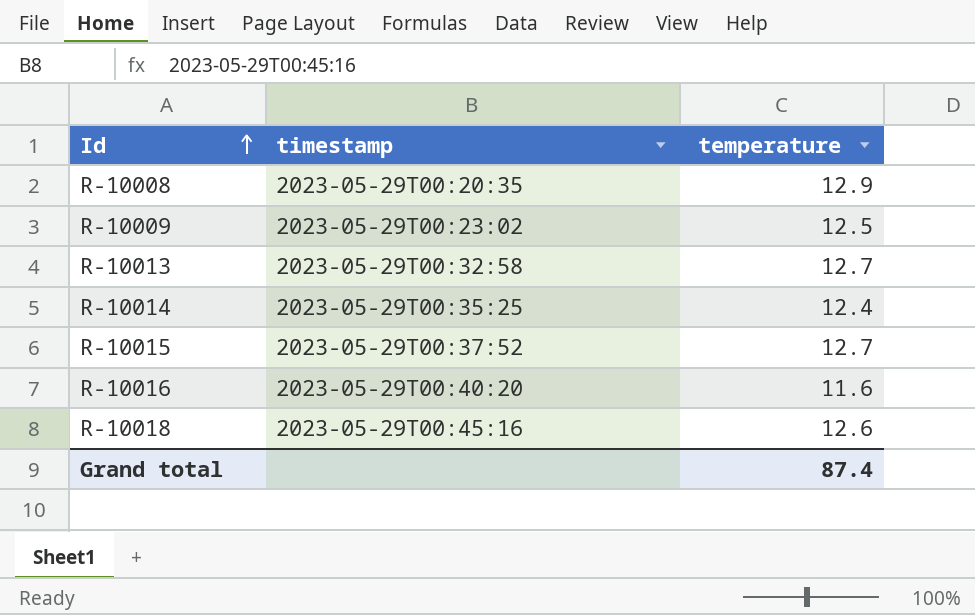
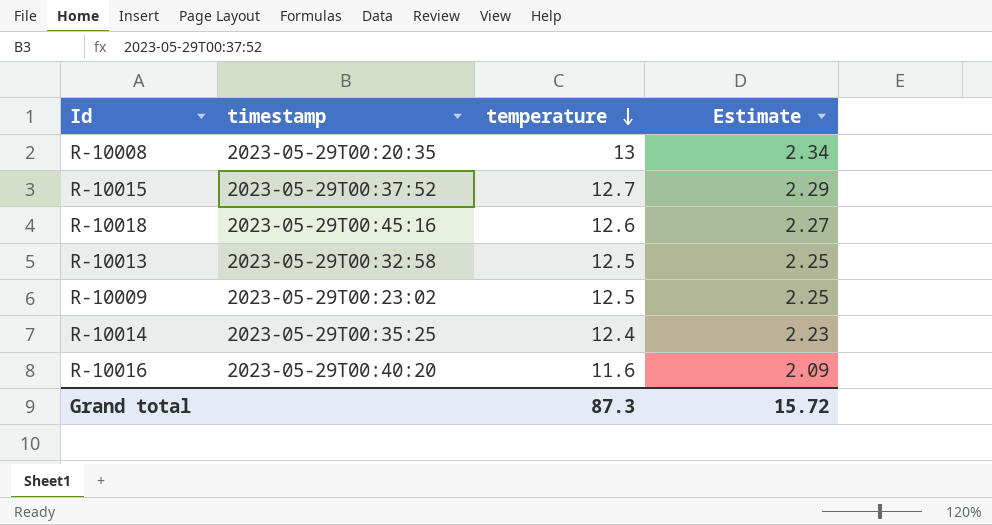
row order: Id ascending -> temperature descending
column Estimate | formula: none -> [temperature] * 0.18
R-10008 | temperature: 12.9 -> 13
R-10013 | temperature: 12.7 -> 12.5
Grand total | temperature: 87.4 -> 87.3

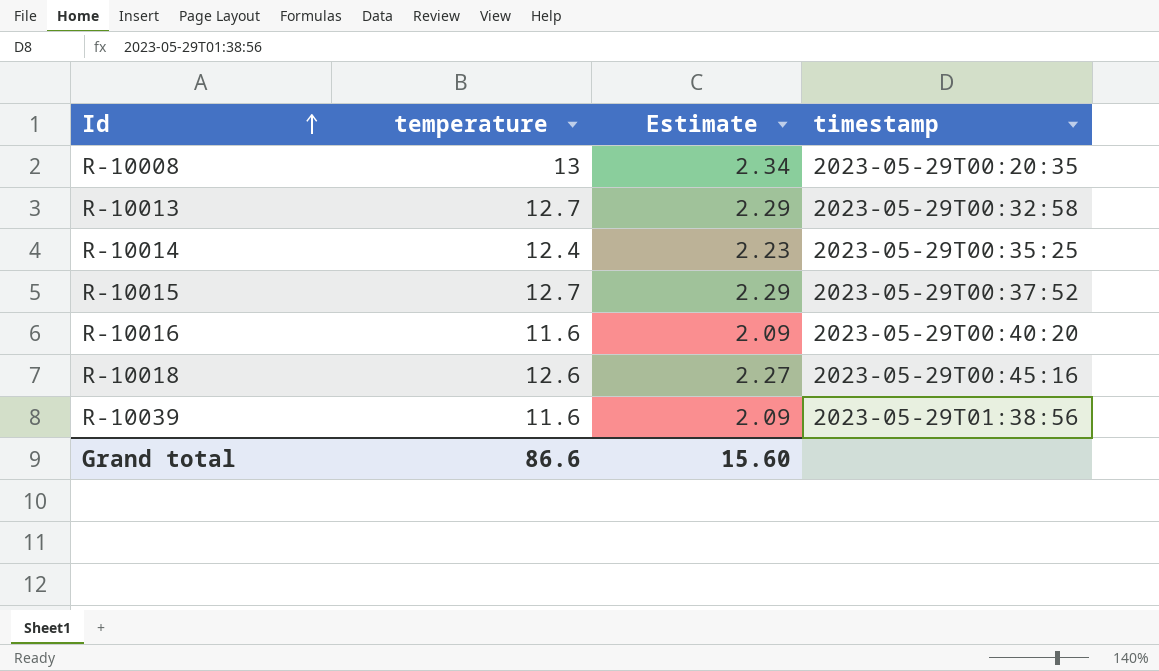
row order: temperature descending -> Id ascending
column timestamp | position: 2 -> 4
row R-10009: 2023-05-29T00:23:02 | 12.5 | 2.25 -> none
R-10013 | temperature: 12.5 -> 12.7
R-10013 | Estimate: 2.25 -> 2.29
row R-10039: none -> 11.6 | 2.09 | 2023-05-29T01:38:56
Grand total | temperature: 87.3 -> 86.6
Grand total | Estimate: 15.72 -> 15.60

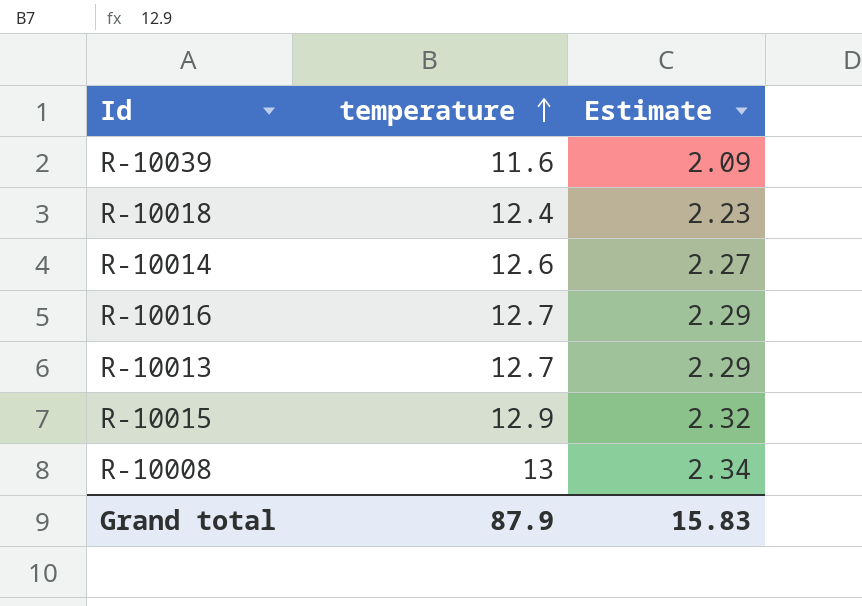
row order: Id ascending -> temperature ascending
column timestamp | position: 4 -> none
R-10018 | temperature: 12.6 -> 12.4
R-10018 | Estimate: 2.27 -> 2.23
R-10014 | temperature: 12.4 -> 12.6
R-10014 | Estimate: 2.23 -> 2.27
R-10016 | temperature: 11.6 -> 12.7
R-10016 | Estimate: 2.09 -> 2.29
R-10015 | temperature: 12.7 -> 12.9
R-10015 | Estimate: 2.29 -> 2.32
Grand total | temperature: 86.6 -> 87.9
Grand total | Estimate: 15.60 -> 15.83

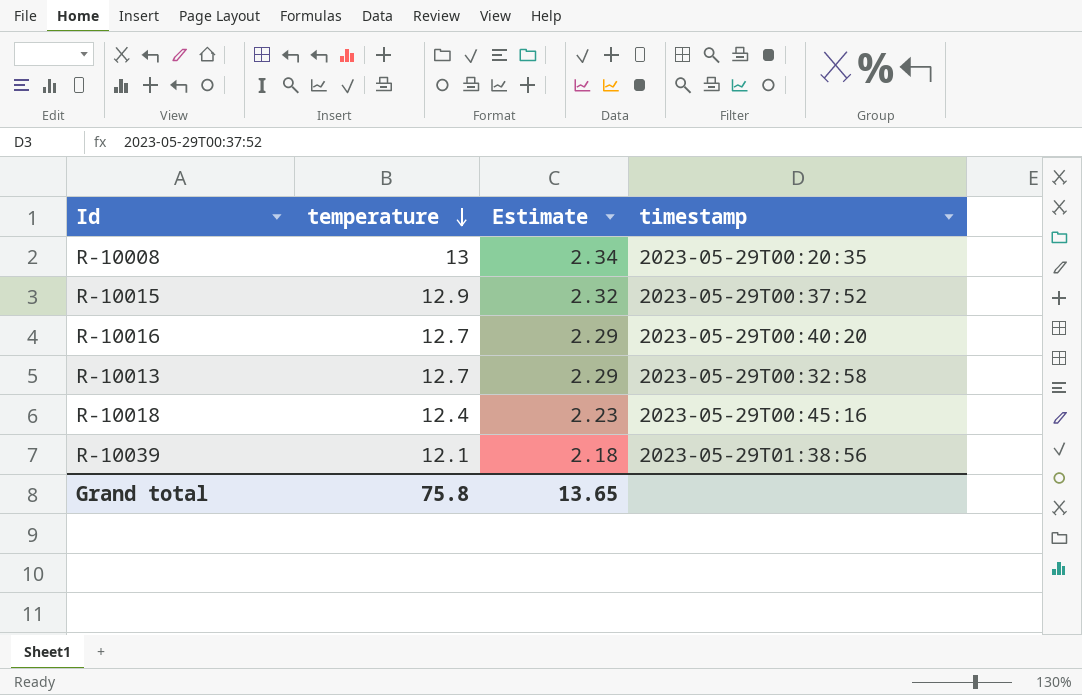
row order: temperature ascending -> temperature descending
column timestamp | position: none -> 4
row R-10014: 12.6 | 2.27 -> none
R-10039 | temperature: 11.6 -> 12.1
R-10039 | Estimate: 2.09 -> 2.18
Grand total | temperature: 87.9 -> 75.8
Grand total | Estimate: 15.83 -> 13.65

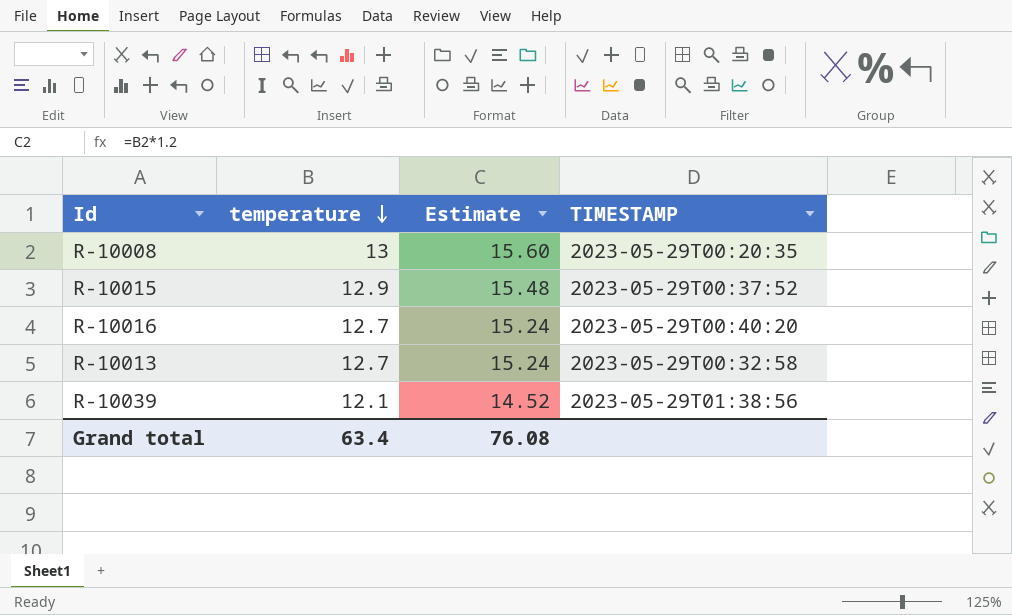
column Estimate | formula: [temperature] * 0.18 -> [temperature] * 1.2
column name: timestamp -> TIMESTAMP
row R-10018: 12.4 | 2.23 | 2023-05-29T00:45:16 -> none
Grand total | temperature: 75.8 -> 63.4
Grand total | Estimate: 13.65 -> 76.08

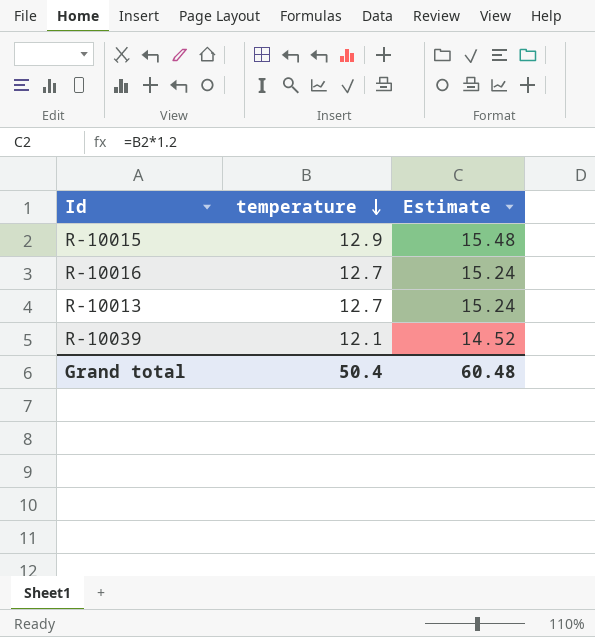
column TIMESTAMP | position: 4 -> none
row R-10008: 13 | 15.60 | 2023-05-29T00:20:35 -> none
Grand total | temperature: 63.4 -> 50.4
Grand total | Estimate: 76.08 -> 60.48

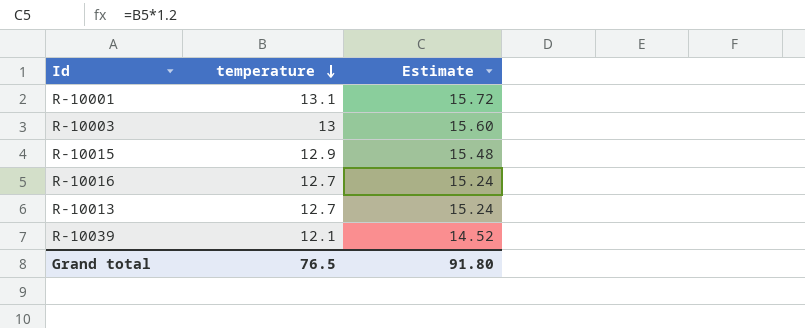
row R-10001: none -> 13.1 | 15.72
row R-10003: none -> 13 | 15.60
Grand total | temperature: 50.4 -> 76.5
Grand total | Estimate: 60.48 -> 91.80

